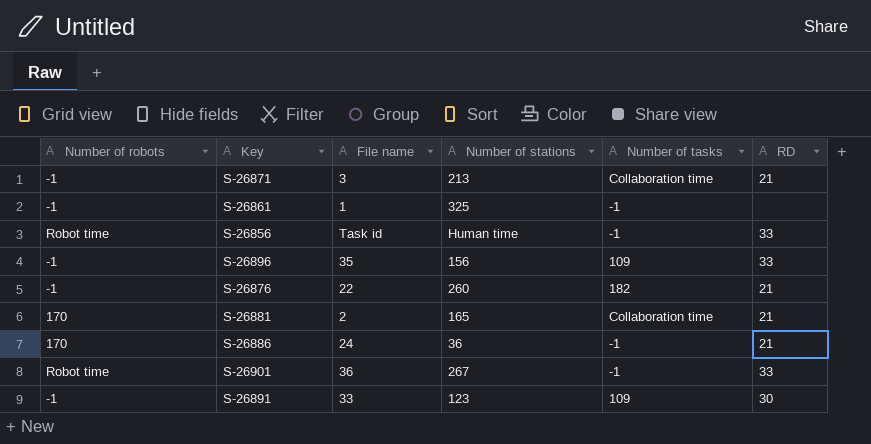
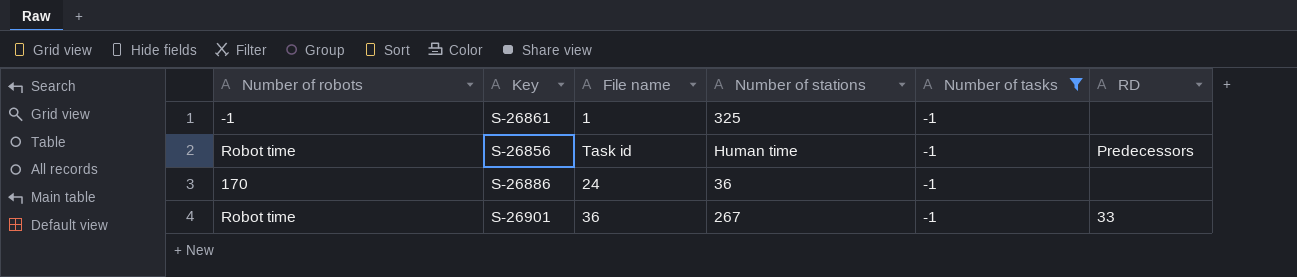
filter: none -> Number of tasks = -1
S-26856 | RD: 33 -> Predecessors
S-26886 | RD: 21 -> none

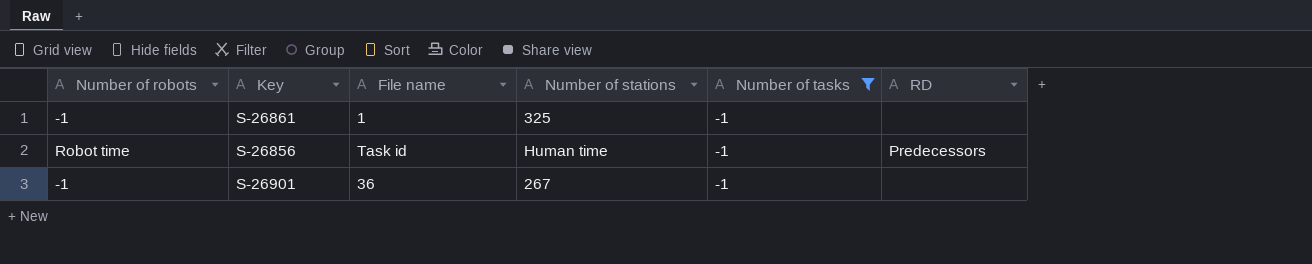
row S-26886: 170 | 24 | 36 | -1 | none -> none
S-26901 | Number of robots: Robot time -> -1
S-26901 | RD: 33 -> none

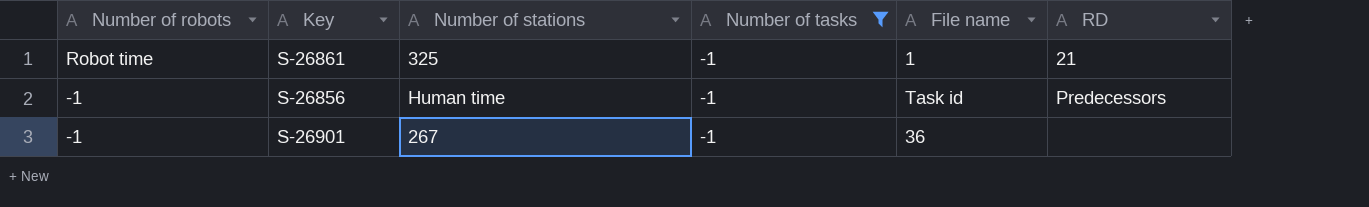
column File name | position: 3 -> 5
S-26861 | Number of robots: -1 -> Robot time
S-26861 | RD: none -> 21
S-26856 | Number of robots: Robot time -> -1

